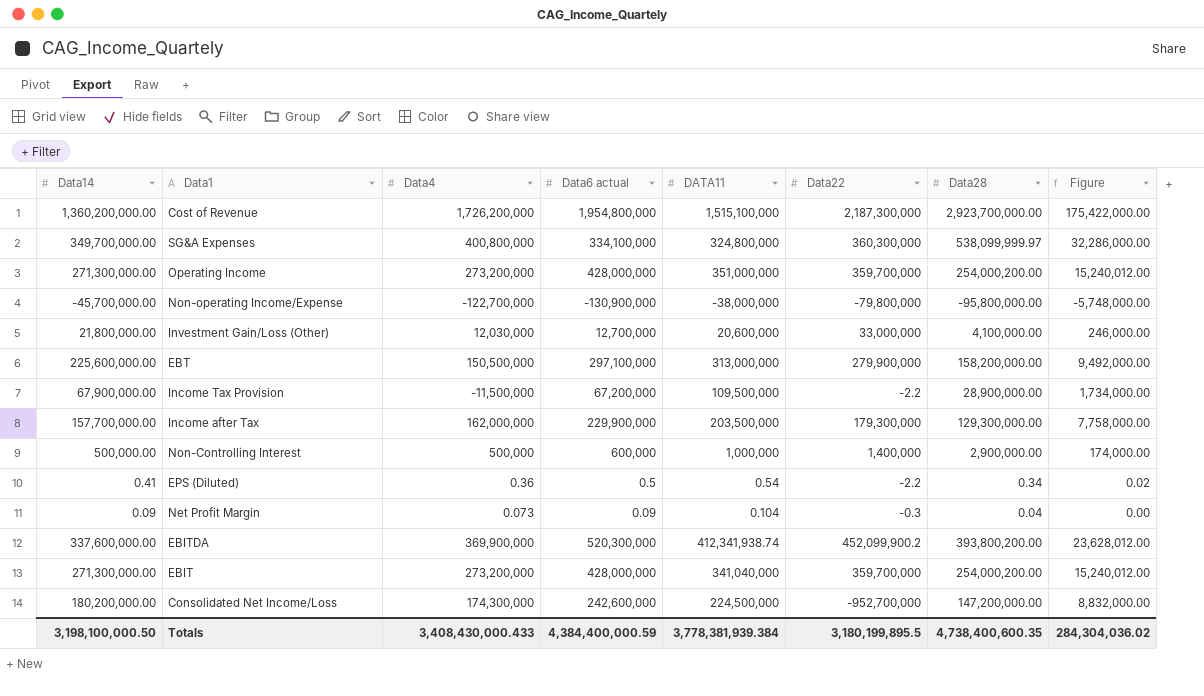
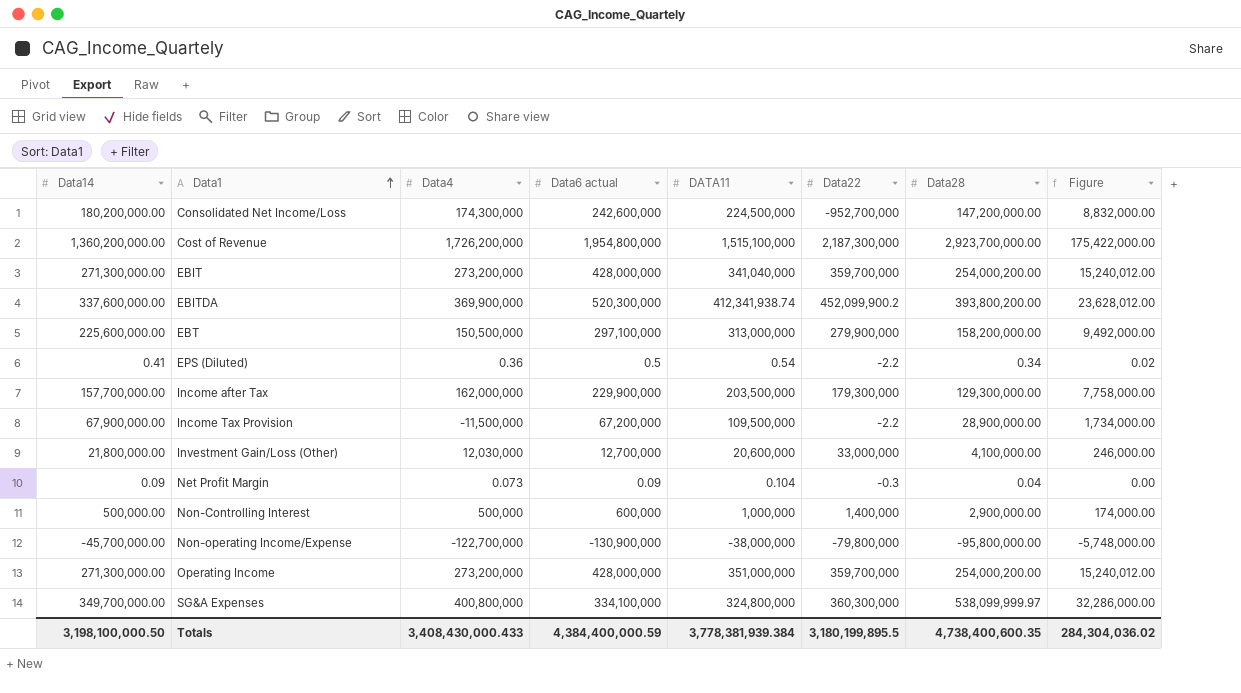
row order: none -> Data1 ascending

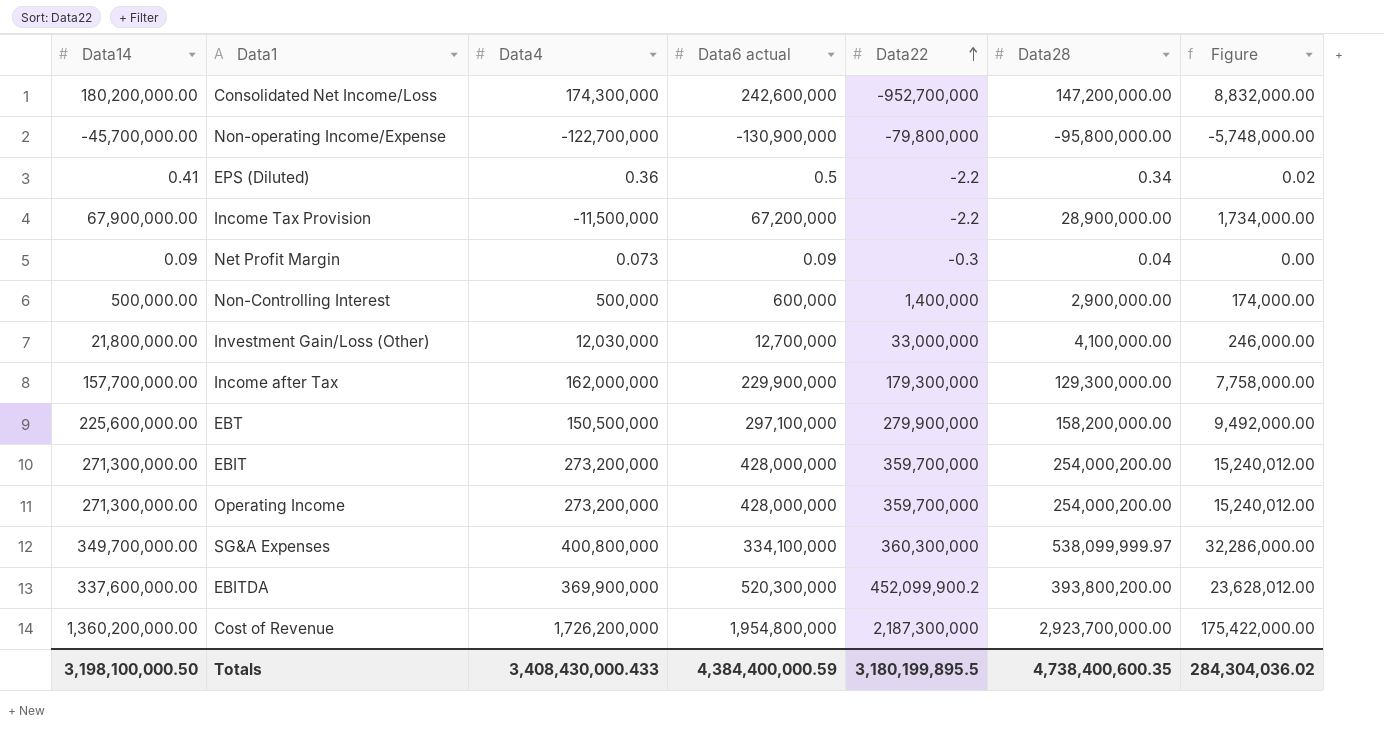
row order: Data1 ascending -> Data22 ascending
column DATA11 | position: 5 -> none

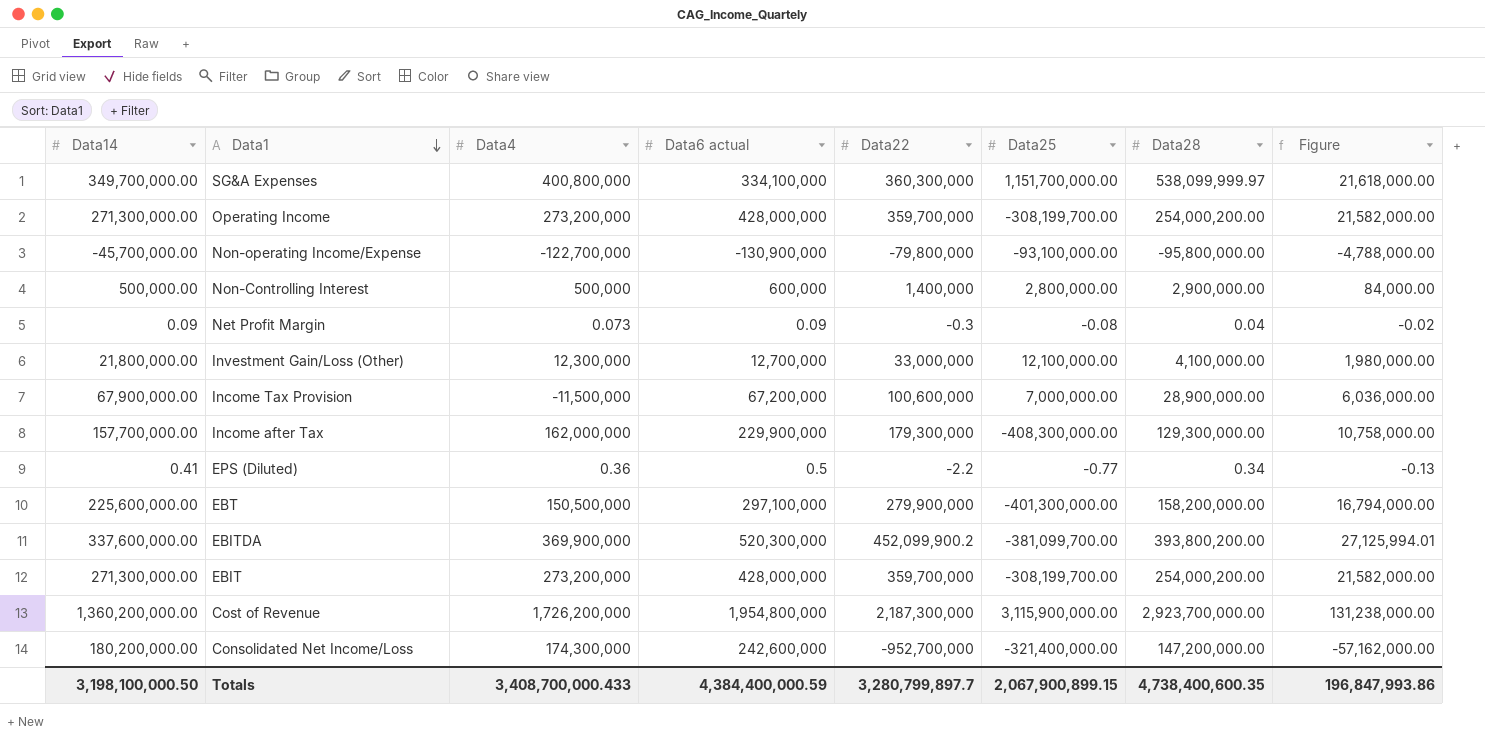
row order: Data22 ascending -> Data1 descending
column Data25 | position: none -> 6
column Figure | formula: [Data28] * 0.06 -> [Data22] * 0.06
Investment Gain/Loss (Other) | Data4: 12,030,000 -> 12,300,000
Income Tax Provision | Data22: -2.2 -> 100,600,000
Totals | Data4: 3,408,430,000.433 -> 3,408,700,000.433
Totals | Data22: 3,180,199,895.5 -> 3,280,799,897.7
Totals | Figure: 284,304,036.02 -> 196,847,993.86

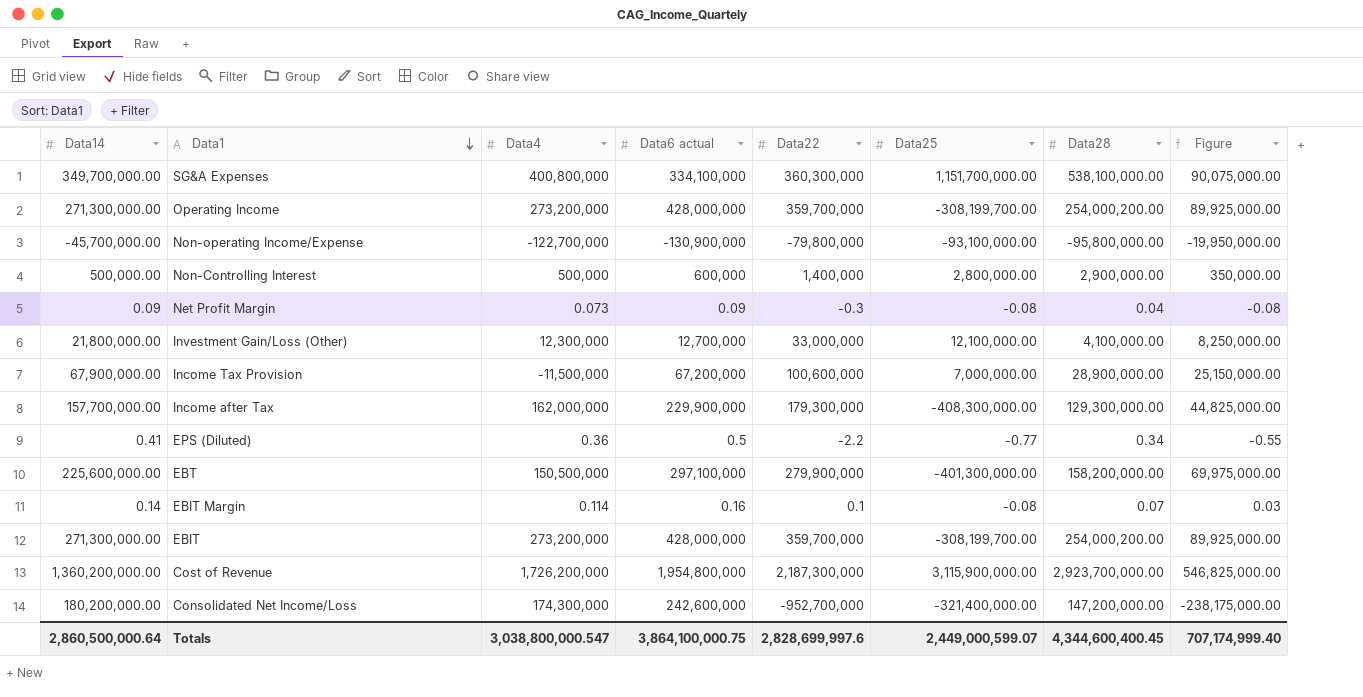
column Figure | formula: [Data22] * 0.06 -> [Data22] * 0.25
row EBITDA: 337,600,000.00 | 369,900,000 | 520,300,000 | 452,099,900.2 | -381,099,700.00 | 393,800,200.00 | 27,125,994.01 -> none
SG&A Expenses | Data28: 538,099,999.97 -> 538,100,000.00
row EBIT Margin: none -> 0.14 | 0.114 | 0.16 | 0.1 | -0.08 | 0.07 | 0.03
Totals | Data14: 3,198,100,000.50 -> 2,860,500,000.64
Totals | Data4: 3,408,700,000.433 -> 3,038,800,000.547
Totals | Data6 actual: 4,384,400,000.59 -> 3,864,100,000.75
Totals | Data22: 3,280,799,897.7 -> 2,828,699,997.6
Totals | Data25: 2,067,900,899.15 -> 2,449,000,599.07
Totals | Data28: 4,738,400,600.35 -> 4,344,600,400.45
Totals | Figure: 196,847,993.86 -> 707,174,999.40

